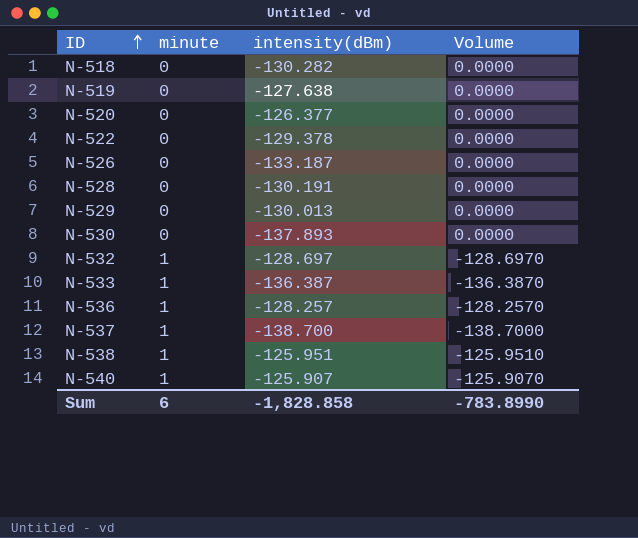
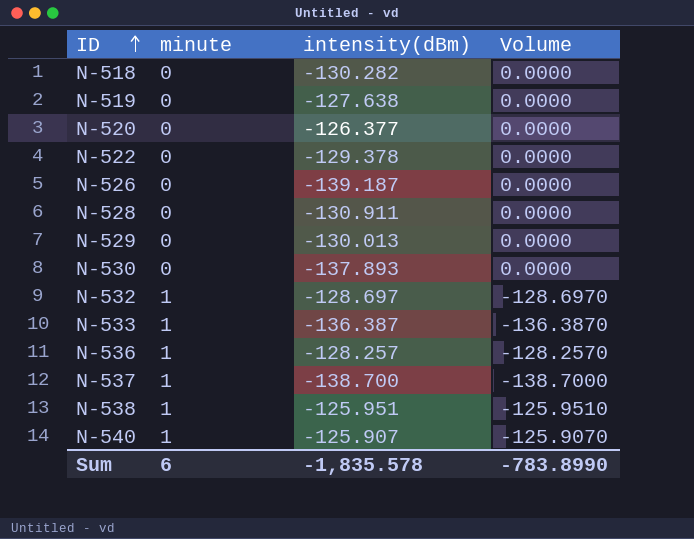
N-526 | intensity(dBm): -133.187 -> -139.187
N-528 | intensity(dBm): -130.191 -> -130.911
Sum | intensity(dBm): -1,828.858 -> -1,835.578

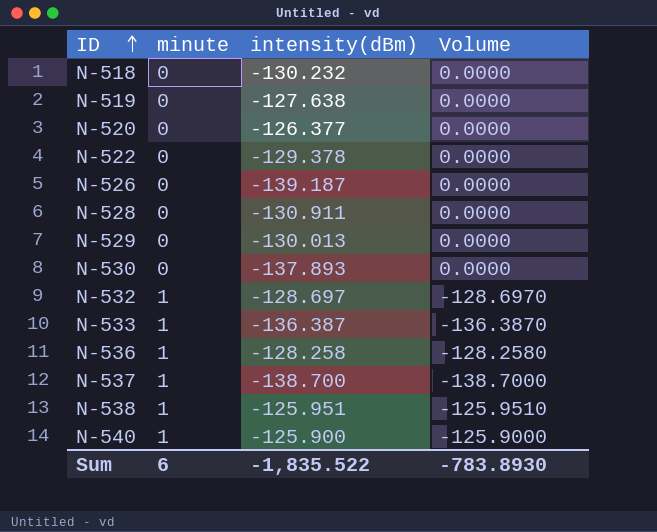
N-518 | intensity(dBm): -130.282 -> -130.232
N-536 | intensity(dBm): -128.257 -> -128.258
N-536 | Volume: -128.2570 -> -128.2580
N-540 | intensity(dBm): -125.907 -> -125.900
N-540 | Volume: -125.9070 -> -125.9000
Sum | intensity(dBm): -1,835.578 -> -1,835.522
Sum | Volume: -783.8990 -> -783.8930

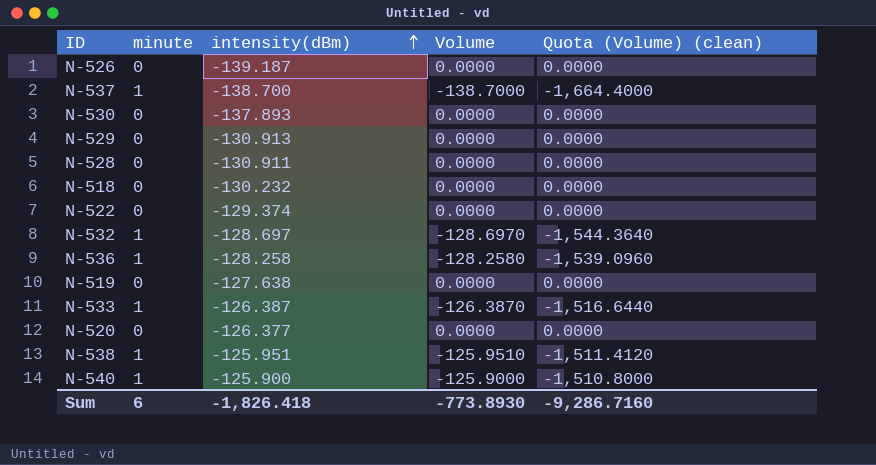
row order: ID ascending -> intensity(dBm) ascending
column Quota (Volume) (clean) | formula: none -> [Volume] * 12
N-529 | intensity(dBm): -130.013 -> -130.913
N-522 | intensity(dBm): -129.378 -> -129.374
N-533 | intensity(dBm): -136.387 -> -126.387
N-533 | Volume: -136.3870 -> -126.3870
Sum | intensity(dBm): -1,835.522 -> -1,826.418
Sum | Volume: -783.8930 -> -773.8930

